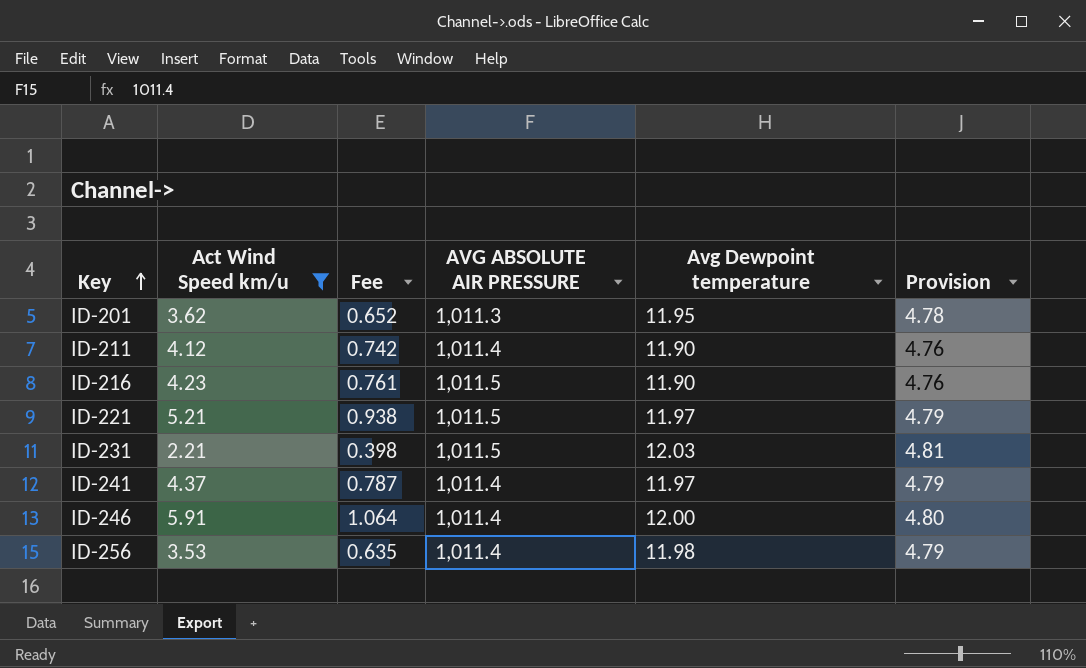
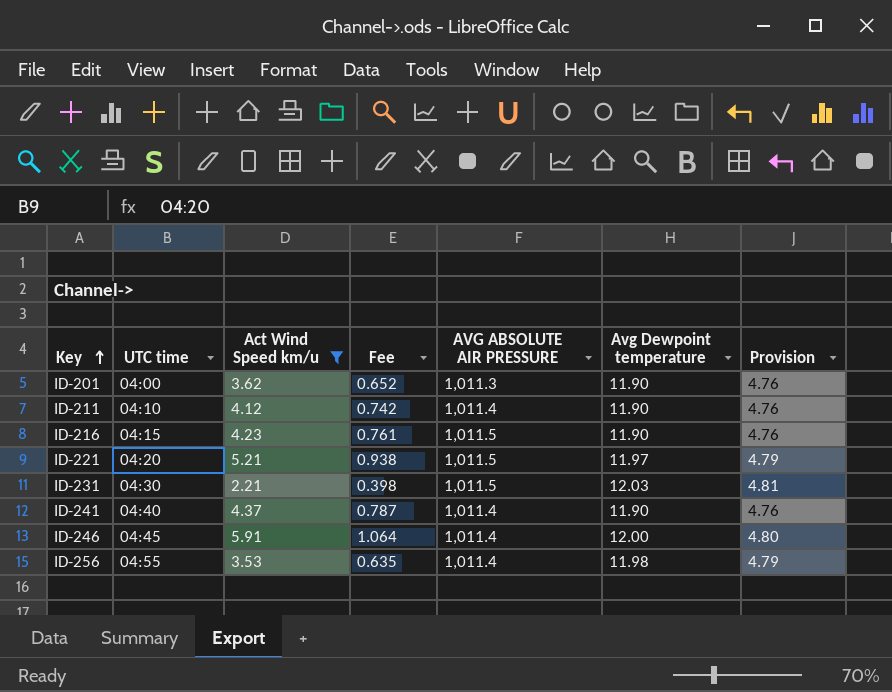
column UTC time | position: none -> 2
ID-201 | Avg Dewpoint temperature: 11.95 -> 11.90
ID-201 | Provision: 4.78 -> 4.76
ID-241 | Avg Dewpoint temperature: 11.97 -> 11.90
ID-241 | Provision: 4.79 -> 4.76

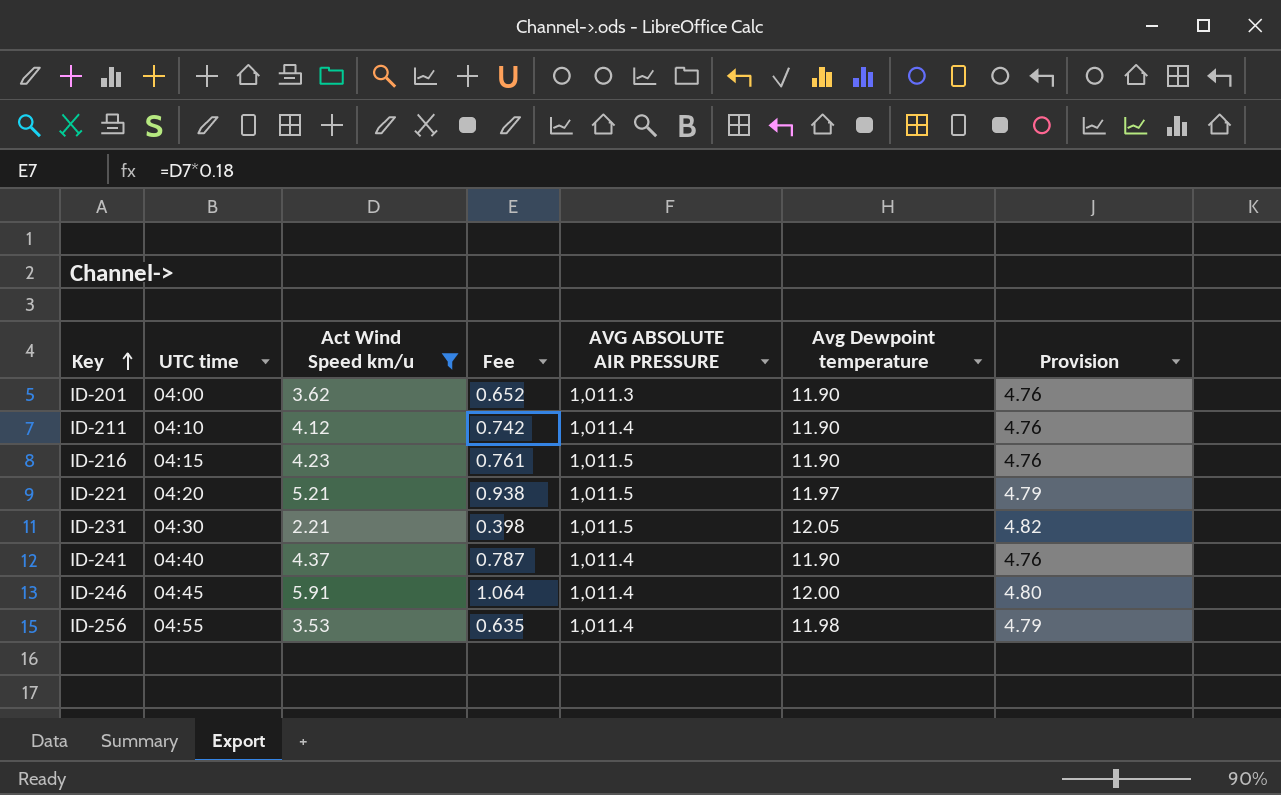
ID-231 | Avg Dewpoint temperature: 12.03 -> 12.05
ID-231 | Provision: 4.81 -> 4.82

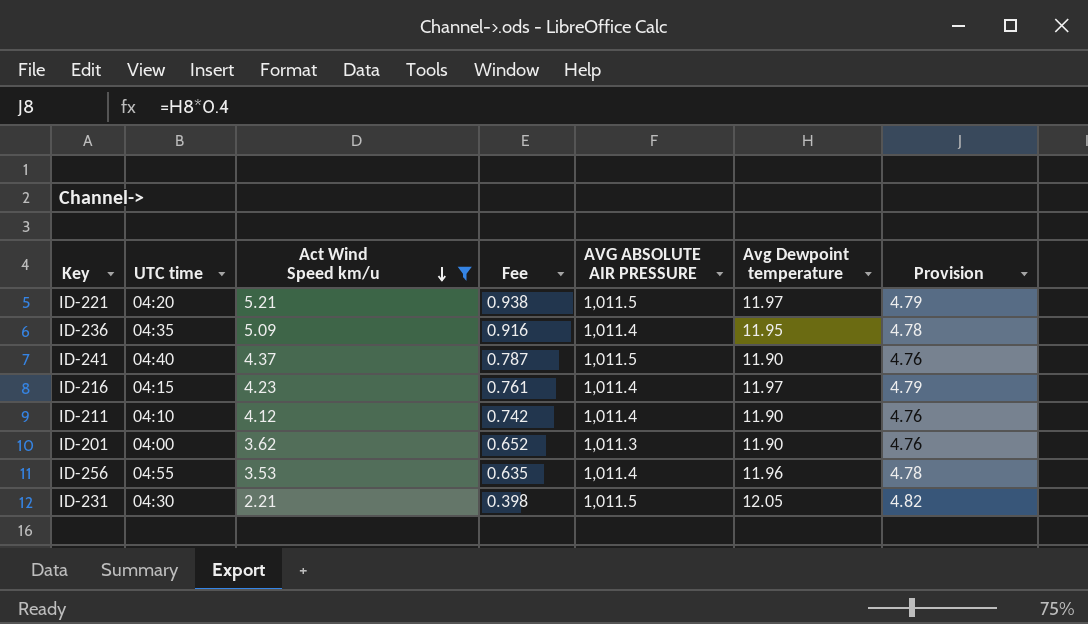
row order: Key ascending -> Act Wind Speed km/u descending
row ID-246: 04:45 | 5.91 | 1.064 | 1,011.4 | 12.00 | 4.80 -> none
row ID-236: none -> 04:35 | 5.09 | 0.916 | 1,011.4 | 11.95 | 4.78
ID-241 | AVG ABSOLUTE AIR PRESSURE: 1,011.4 -> 1,011.5
ID-216 | AVG ABSOLUTE AIR PRESSURE: 1,011.5 -> 1,011.4
ID-216 | Avg Dewpoint temperature: 11.90 -> 11.97
ID-216 | Provision: 4.76 -> 4.79
ID-256 | Avg Dewpoint temperature: 11.98 -> 11.96
ID-256 | Provision: 4.79 -> 4.78

